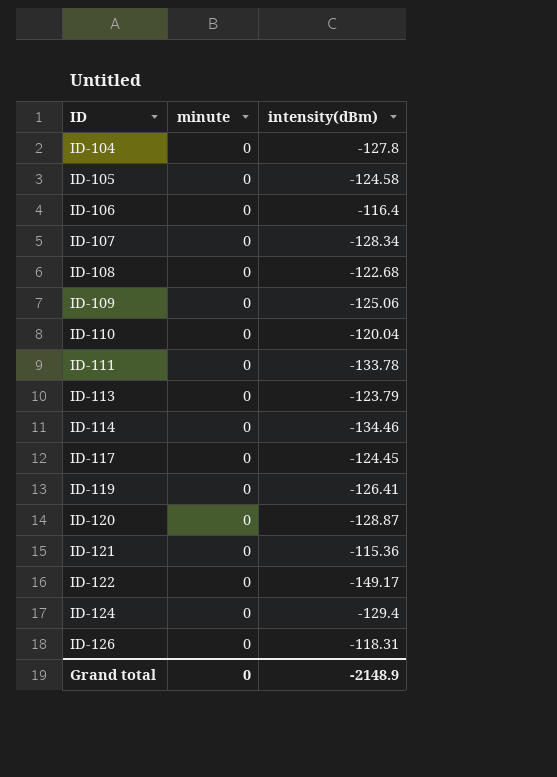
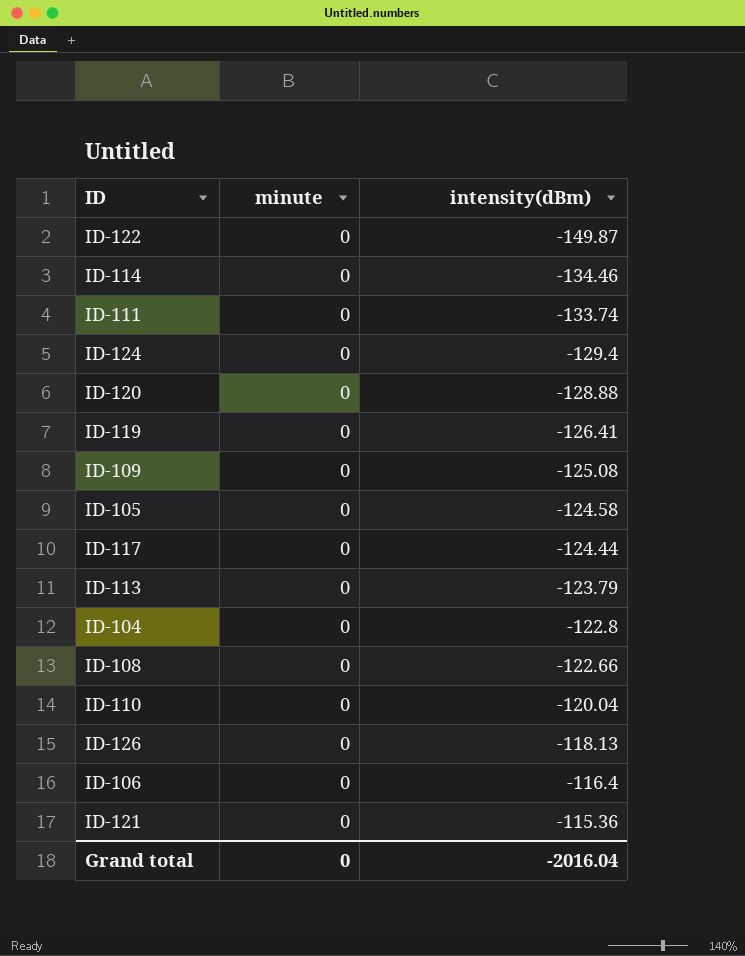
row order: ID ascending -> intensity(dBm) ascending
row ID-107: 0 | -128.34 -> none
ID-122 | intensity(dBm): -149.17 -> -149.87
ID-111 | intensity(dBm): -133.78 -> -133.74
ID-120 | intensity(dBm): -128.87 -> -128.88
ID-109 | intensity(dBm): -125.06 -> -125.08
ID-117 | intensity(dBm): -124.45 -> -124.44
ID-104 | intensity(dBm): -127.8 -> -122.8
ID-108 | intensity(dBm): -122.68 -> -122.66
ID-126 | intensity(dBm): -118.31 -> -118.13
Grand total | intensity(dBm): -2148.9 -> -2016.04

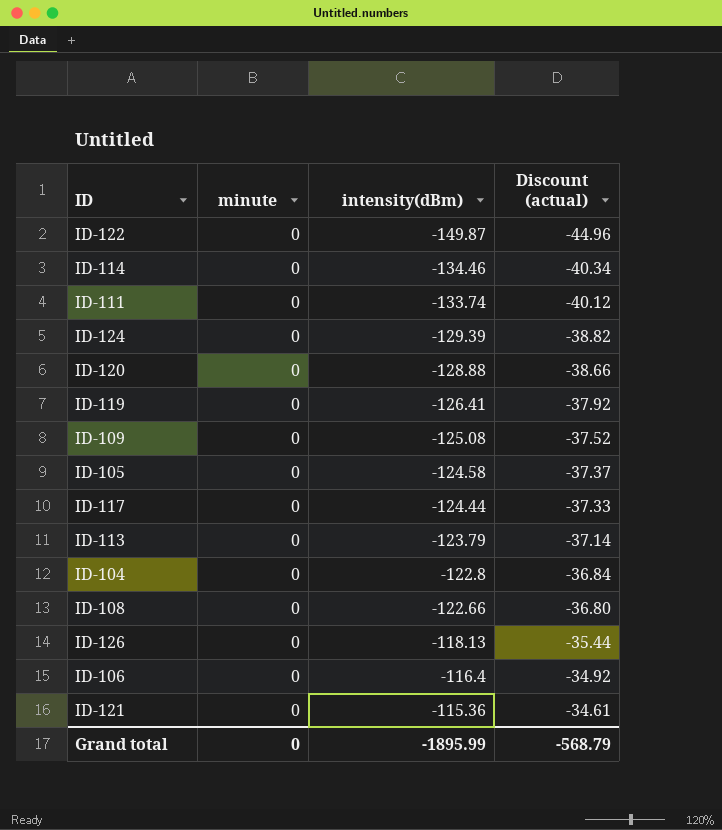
column Discount (actual) | formula: none -> [intensity(dBm)] * 0.3
row ID-110: 0 | -120.04 -> none
ID-124 | intensity(dBm): -129.4 -> -129.39
Grand total | intensity(dBm): -2016.04 -> -1895.99

